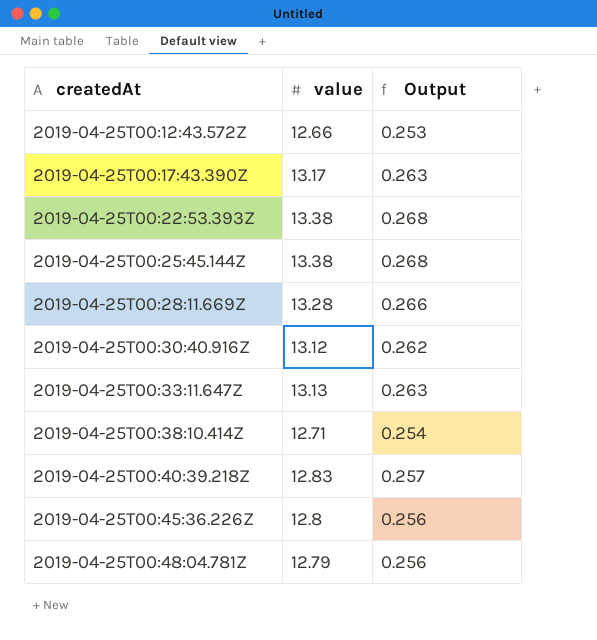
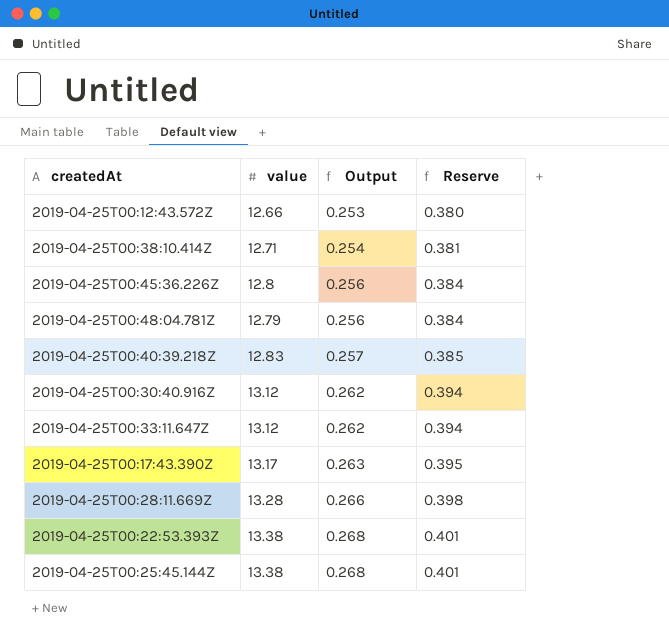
row order: createdAt ascending -> Output ascending
column Reserve | formula: none -> [value] * 0.03
2019-04-25T00:33:11.647Z | value: 13.13 -> 13.12
2019-04-25T00:33:11.647Z | Output: 0.263 -> 0.262

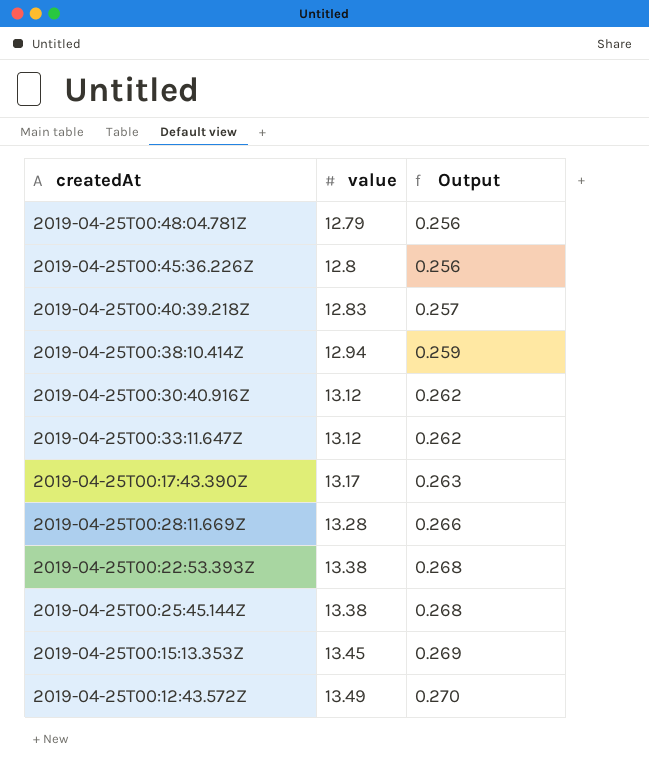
row order: Output ascending -> value ascending
column Reserve | formula: [value] * 0.03 -> none
2019-04-25T00:38:10.414Z | value: 12.71 -> 12.94
2019-04-25T00:38:10.414Z | Output: 0.254 -> 0.259
row 2019-04-25T00:15:13.353Z: none -> 13.45 | 0.269
2019-04-25T00:12:43.572Z | value: 12.66 -> 13.49
2019-04-25T00:12:43.572Z | Output: 0.253 -> 0.270

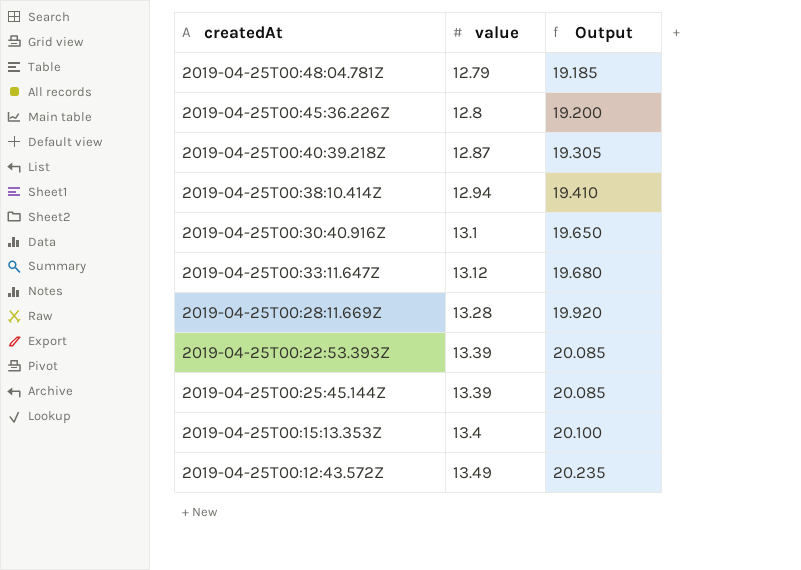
column Output | formula: [value] * 0.02 -> [value] * 1.5
row 2019-04-25T00:17:43.390Z: 13.17 | 0.263 -> none
2019-04-25T00:40:39.218Z | value: 12.83 -> 12.87
2019-04-25T00:30:40.916Z | value: 13.12 -> 13.1
2019-04-25T00:22:53.393Z | value: 13.38 -> 13.39
2019-04-25T00:25:45.144Z | value: 13.38 -> 13.39
2019-04-25T00:15:13.353Z | value: 13.45 -> 13.4

